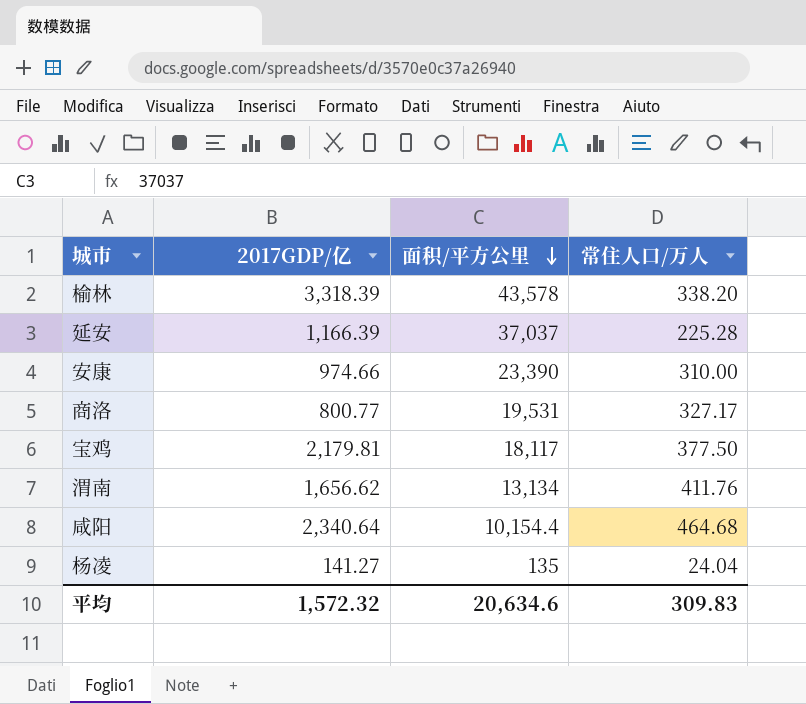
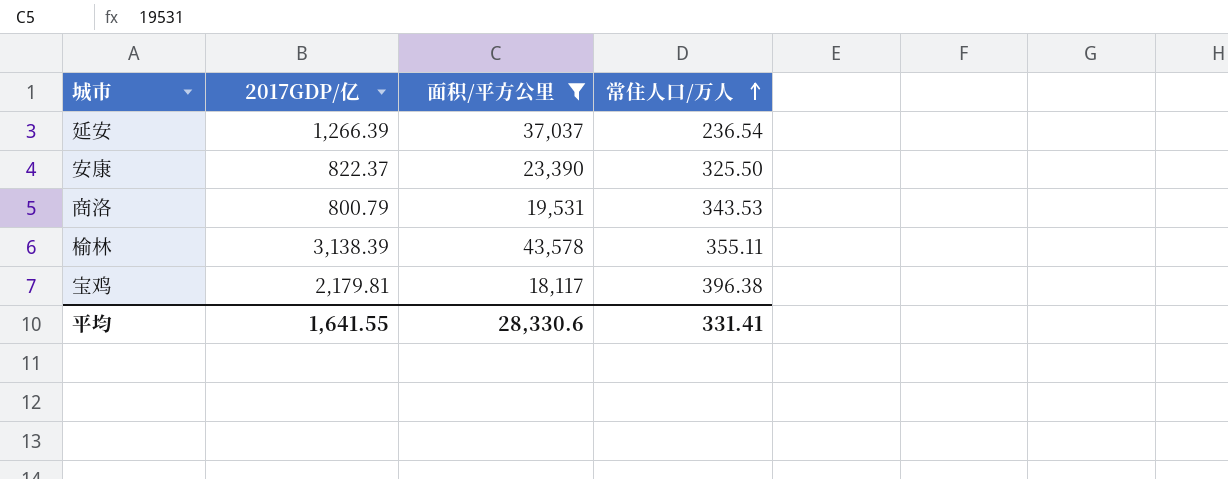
filter: none -> 面积/平方公里 >= 18,117
row order: 面积/平方公里 descending -> 常住人口/万人 ascending
延安 | 2017GDP/亿: 1,166.39 -> 1,266.39
延安 | 常住人口/万人: 225.28 -> 236.54
安康 | 2017GDP/亿: 974.66 -> 822.37
安康 | 常住人口/万人: 310.00 -> 325.50
商洛 | 2017GDP/亿: 800.77 -> 800.79
商洛 | 常住人口/万人: 327.17 -> 343.53
榆林 | 2017GDP/亿: 3,318.39 -> 3,138.39
榆林 | 常住人口/万人: 338.20 -> 355.11
宝鸡 | 常住人口/万人: 377.50 -> 396.38
平均 | 2017GDP/亿: 1,572.32 -> 1,641.55
平均 | 面积/平方公里: 20,634.6 -> 28,330.6
平均 | 常住人口/万人: 309.83 -> 331.41

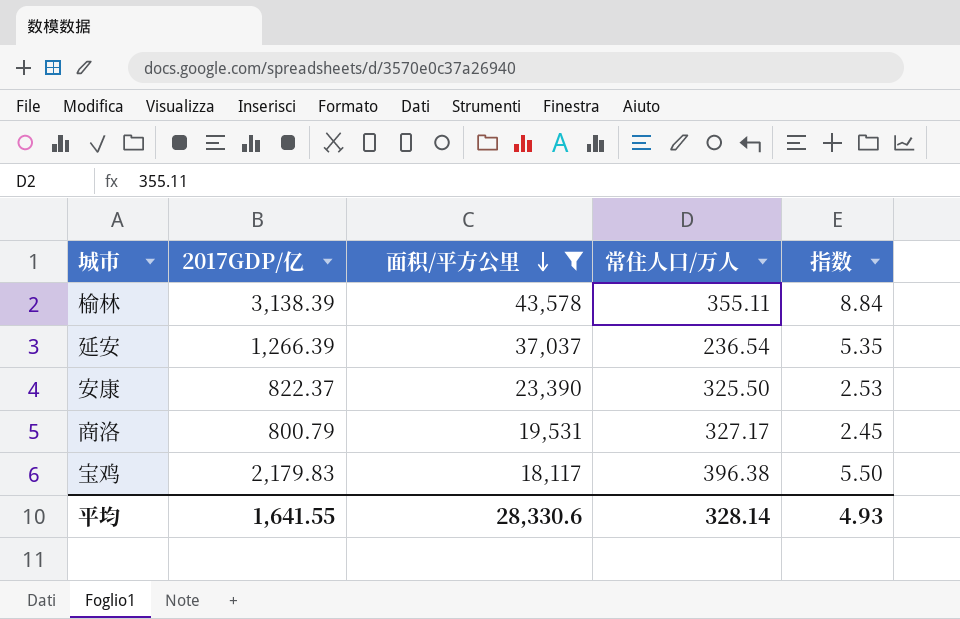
row order: 常住人口/万人 ascending -> 面积/平方公里 descending
column 指数 | formula: none -> [2017GDP/亿] / [常住人口/万人]
商洛 | 常住人口/万人: 343.53 -> 327.17
宝鸡 | 2017GDP/亿: 2,179.81 -> 2,179.83
平均 | 常住人口/万人: 331.41 -> 328.14

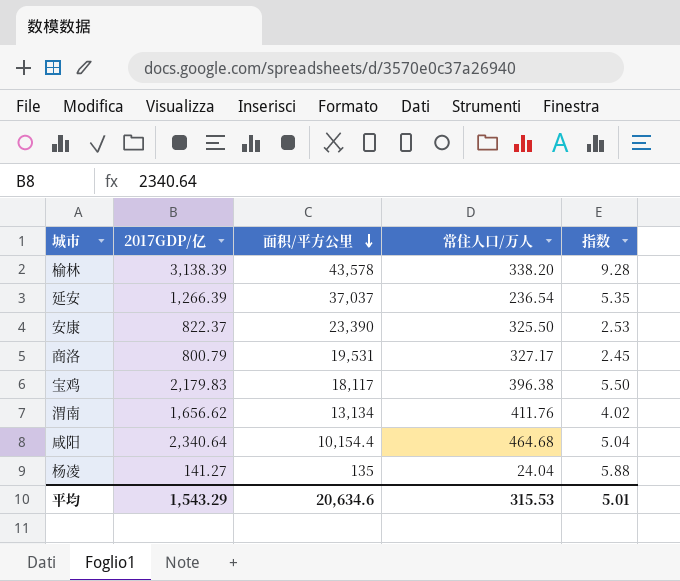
filter: 面积/平方公里 >= 18,117 -> none
榆林 | 常住人口/万人: 355.11 -> 338.20
榆林 | 指数: 8.84 -> 9.28
平均 | 2017GDP/亿: 1,641.55 -> 1,543.29
平均 | 面积/平方公里: 28,330.6 -> 20,634.6
平均 | 常住人口/万人: 328.14 -> 315.53
平均 | 指数: 4.93 -> 5.01

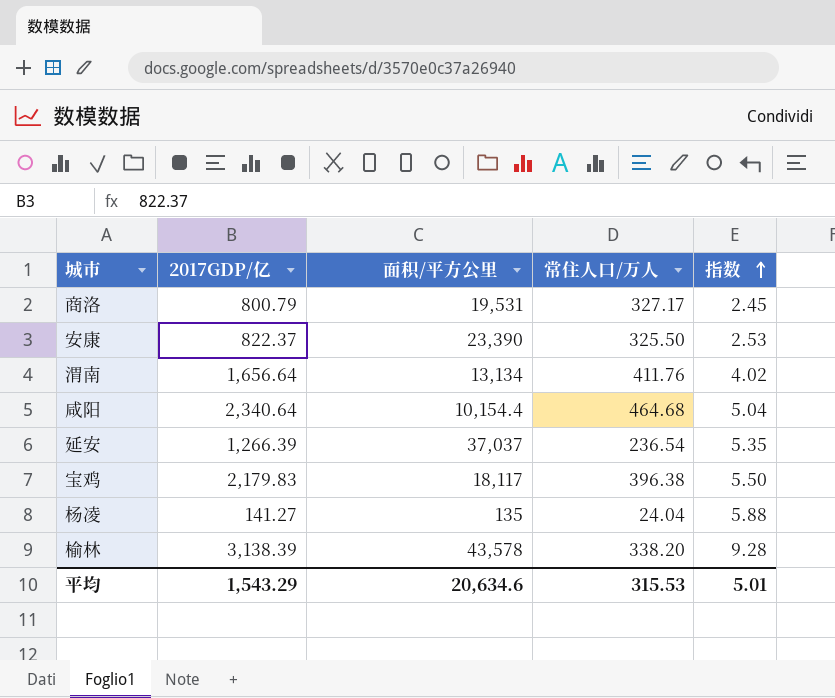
row order: 面积/平方公里 descending -> 指数 ascending
渭南 | 2017GDP/亿: 1,656.62 -> 1,656.64

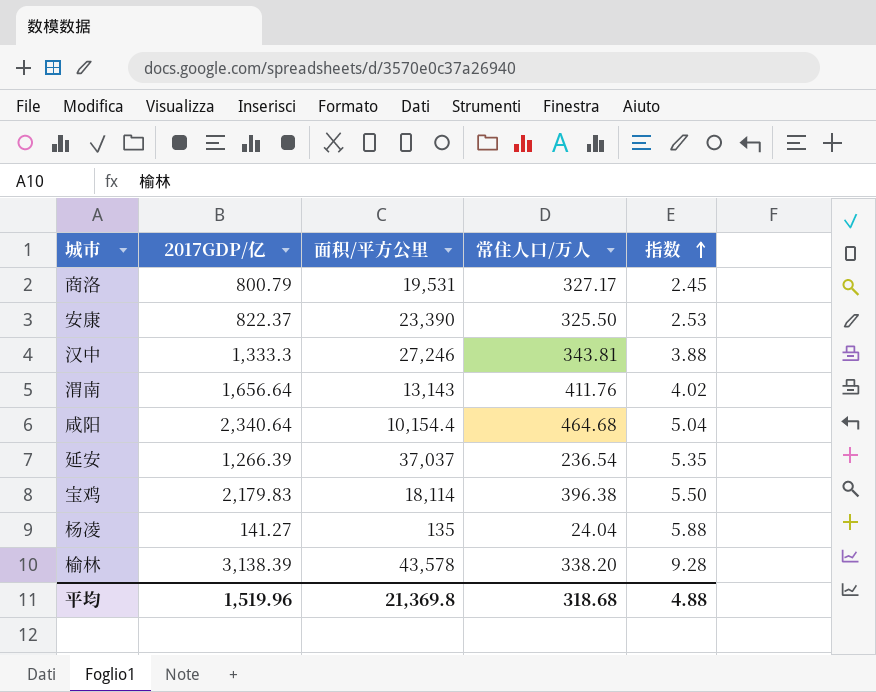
row 汉中: none -> 1,333.3 | 27,246 | 343.81 | 3.88
渭南 | 面积/平方公里: 13,134 -> 13,143
宝鸡 | 面积/平方公里: 18,117 -> 18,114
平均 | 2017GDP/亿: 1,543.29 -> 1,519.96
平均 | 面积/平方公里: 20,634.6 -> 21,369.8
平均 | 常住人口/万人: 315.53 -> 318.68
平均 | 指数: 5.01 -> 4.88

